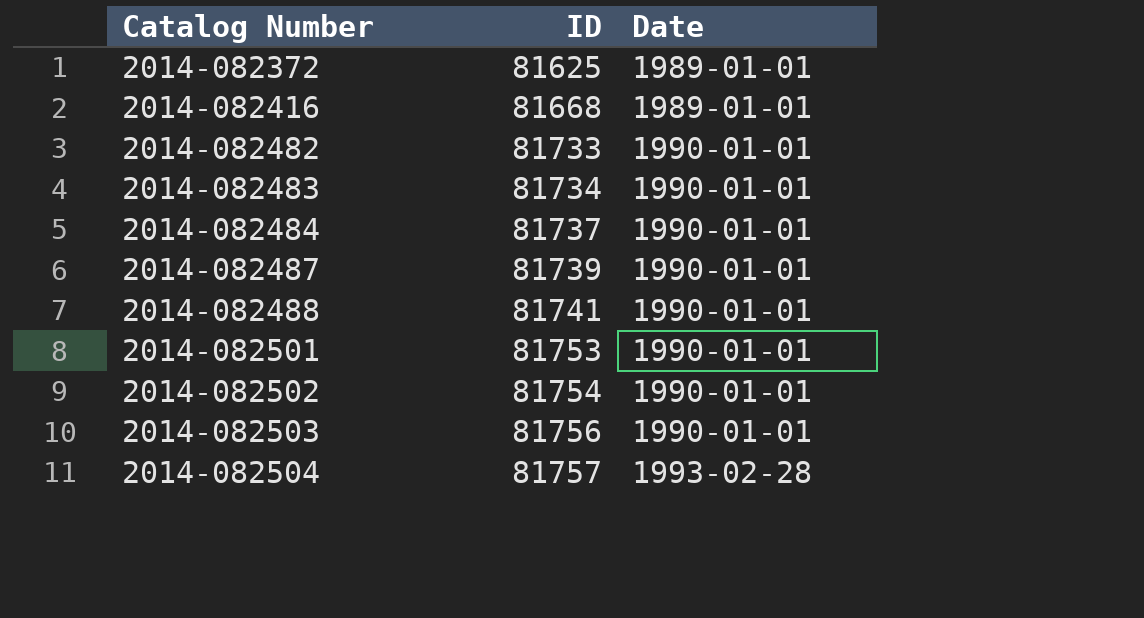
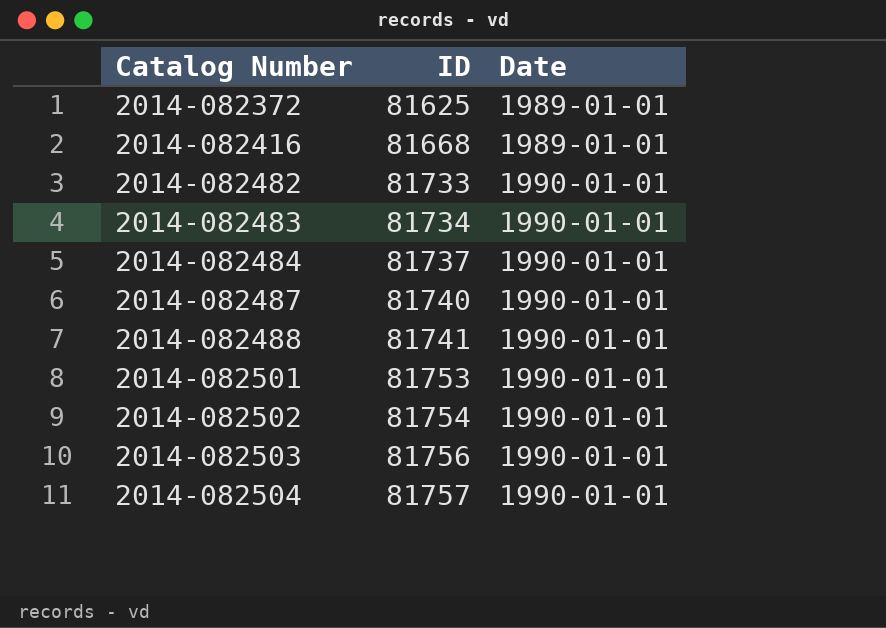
2014-082487 | ID: 81739 -> 81740
2014-082504 | Date: 1993-02-28 -> 1990-01-01

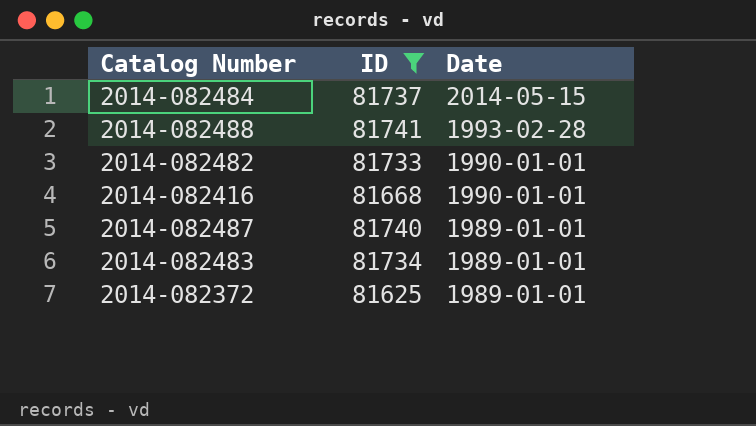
filter: none -> ID <= 81741
row order: Catalog Number ascending -> Date descending
2014-082484 | Date: 1990-01-01 -> 2014-05-15
2014-082488 | Date: 1990-01-01 -> 1993-02-28
2014-082416 | Date: 1989-01-01 -> 1990-01-01
2014-082487 | Date: 1990-01-01 -> 1989-01-01
2014-082483 | Date: 1990-01-01 -> 1989-01-01

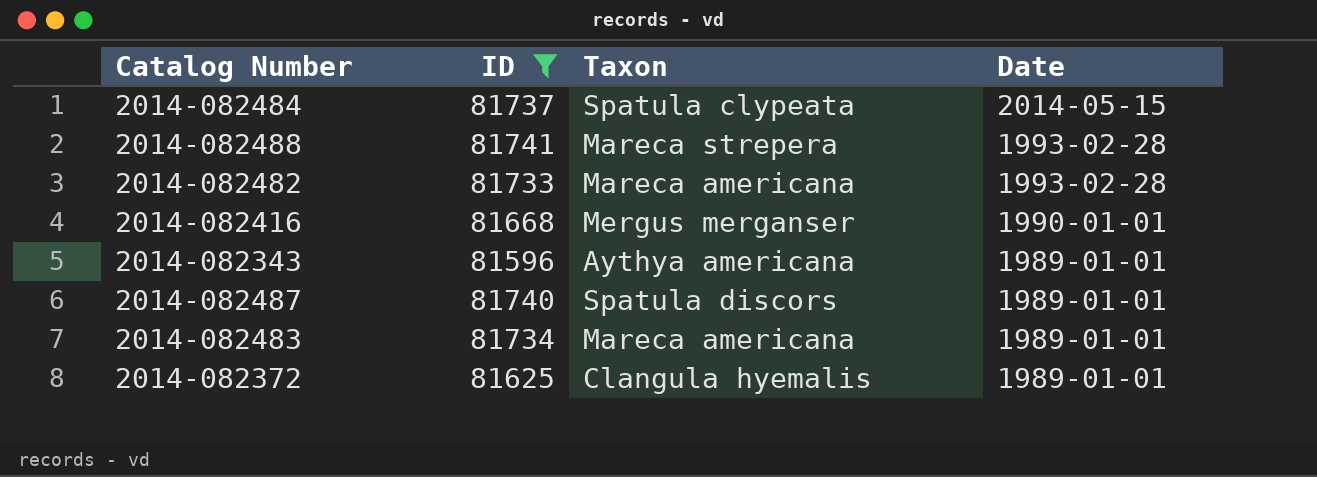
column Taxon | position: none -> 3
2014-082482 | Date: 1990-01-01 -> 1993-02-28
row 2014-082343: none -> 81596 | Aythya americana | 1989-01-01

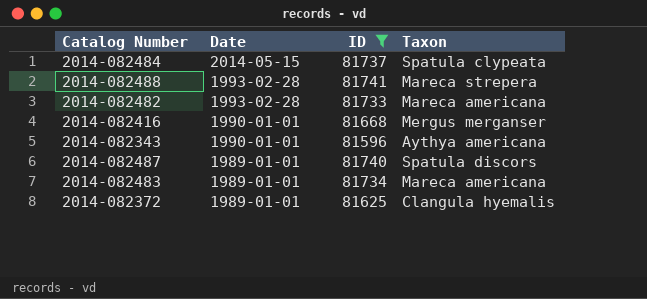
column Date | position: 4 -> 2
2014-082343 | Date: 1989-01-01 -> 1990-01-01

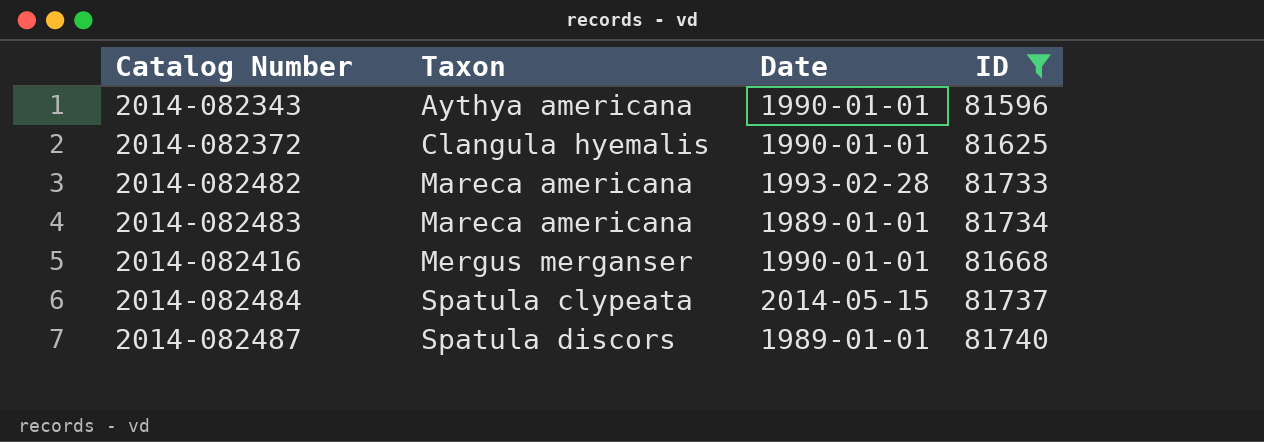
row order: Date descending -> Taxon ascending
column Taxon | position: 4 -> 2
row 2014-082488: 1993-02-28 | 81741 | Mareca strepera -> none
2014-082372 | Date: 1989-01-01 -> 1990-01-01

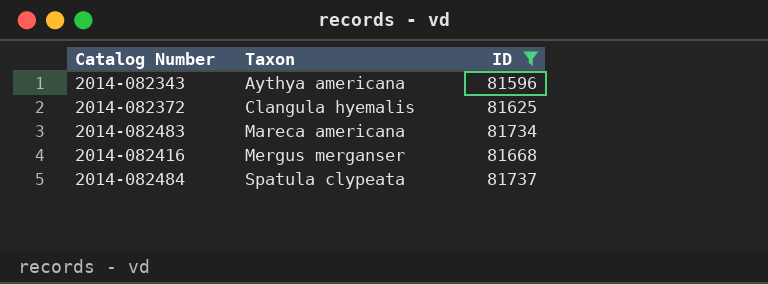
column Date | position: 3 -> none
row 2014-082482: Mareca americana | 1993-02-28 | 81733 -> none
row 2014-082487: Spatula discors | 1989-01-01 | 81740 -> none

